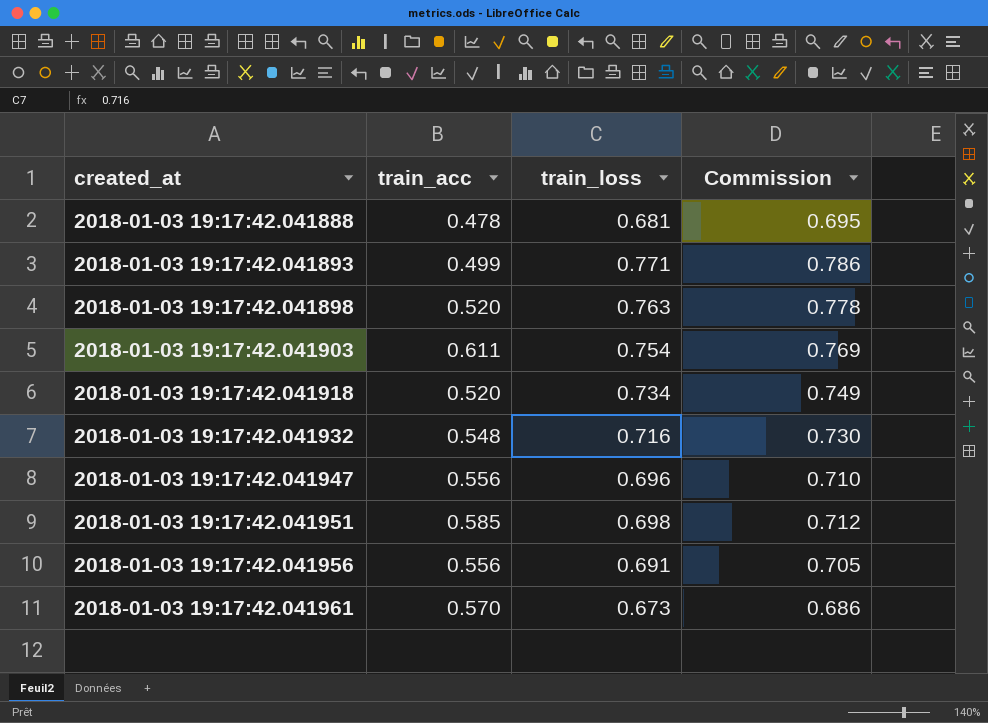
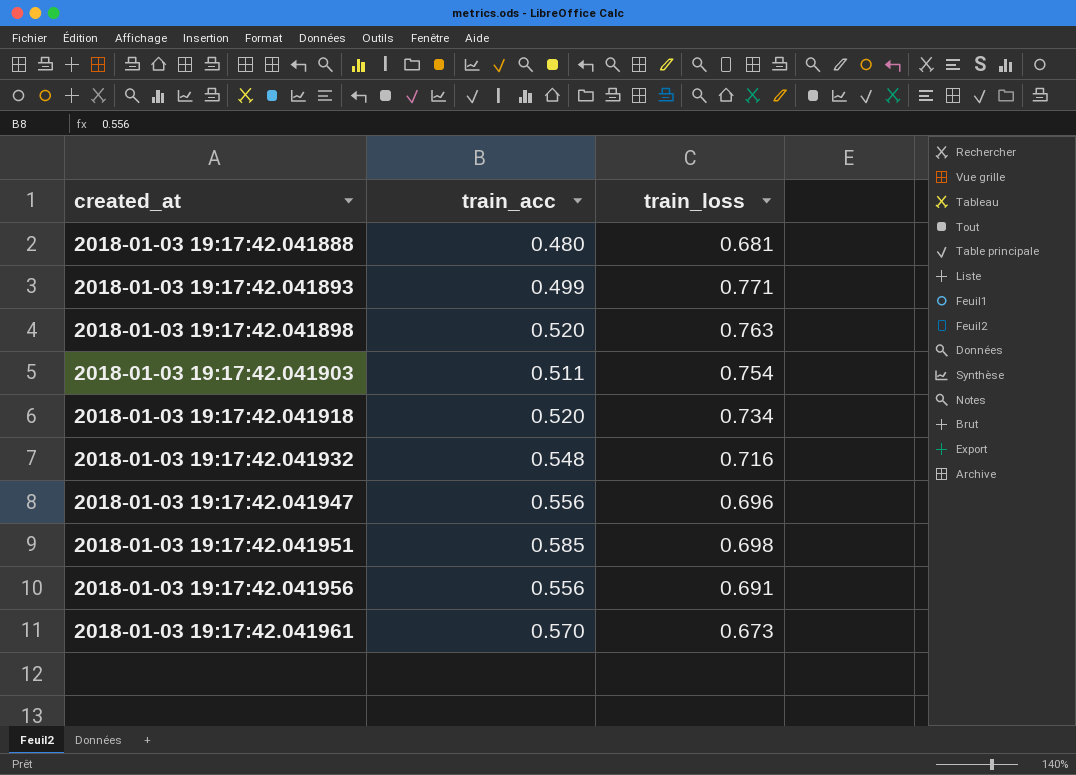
column Commission | formula: [train_loss] * 1.02 -> none
2018-01-03 19:17:42.041888 | train_acc: 0.478 -> 0.480
2018-01-03 19:17:42.041903 | train_acc: 0.611 -> 0.511

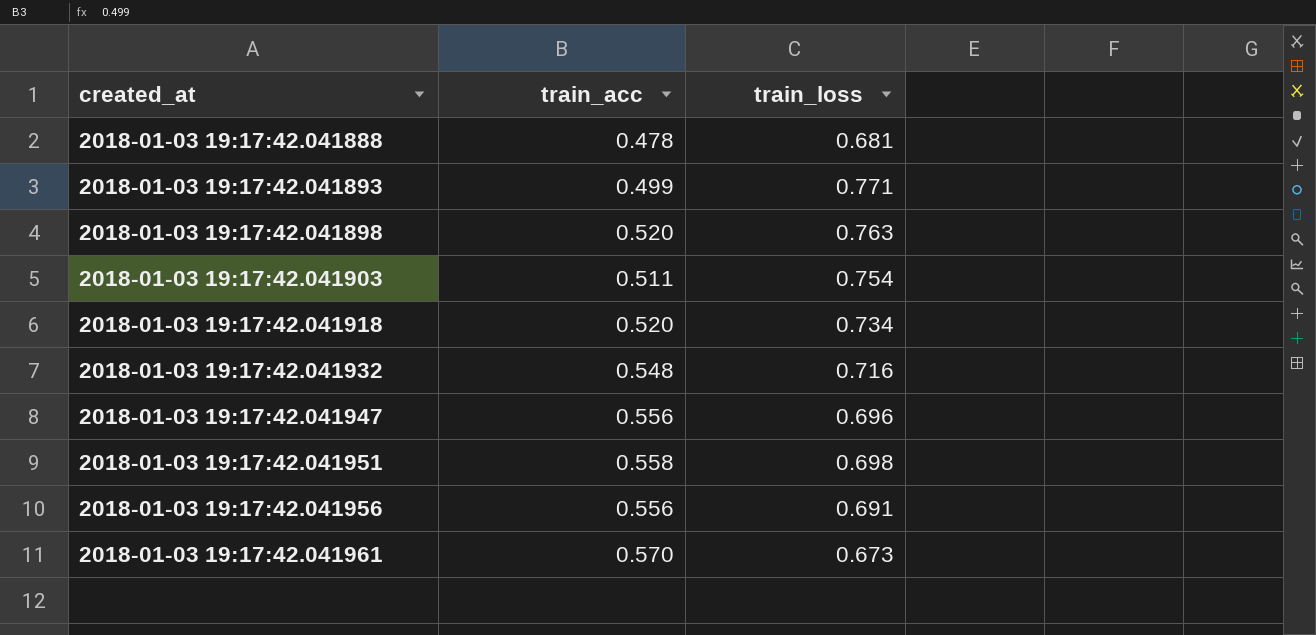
2018-01-03 19:17:42.041888 | train_acc: 0.480 -> 0.478
2018-01-03 19:17:42.041951 | train_acc: 0.585 -> 0.558

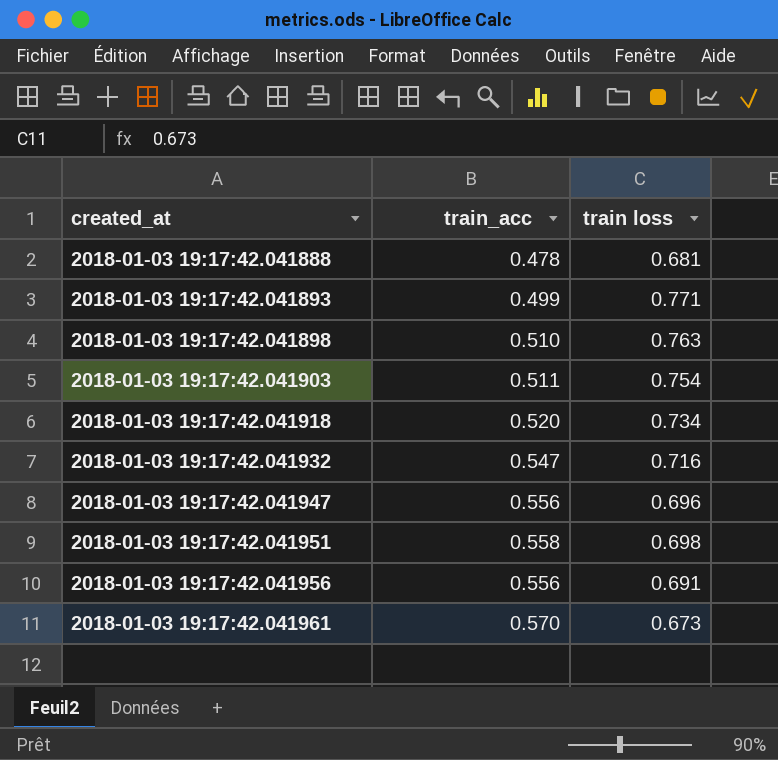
column name: train_loss -> train loss
2018-01-03 19:17:42.041898 | train_acc: 0.520 -> 0.510
2018-01-03 19:17:42.041932 | train_acc: 0.548 -> 0.547

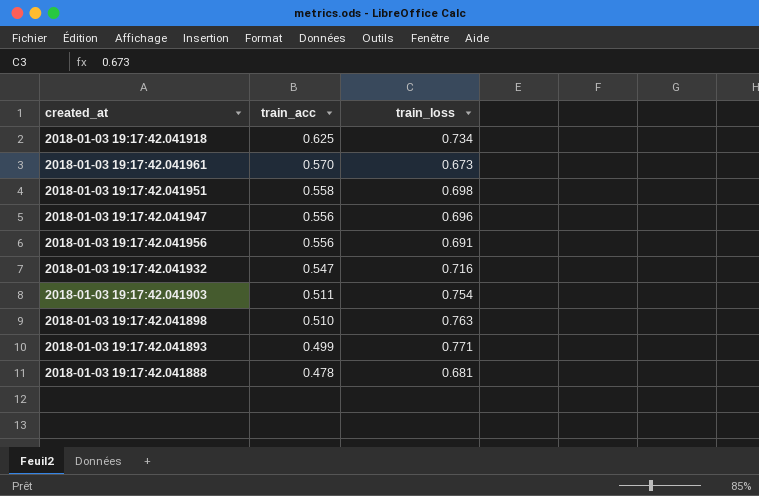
row order: created_at ascending -> train_acc descending
column name: train loss -> train_loss
2018-01-03 19:17:42.041918 | train_acc: 0.520 -> 0.625

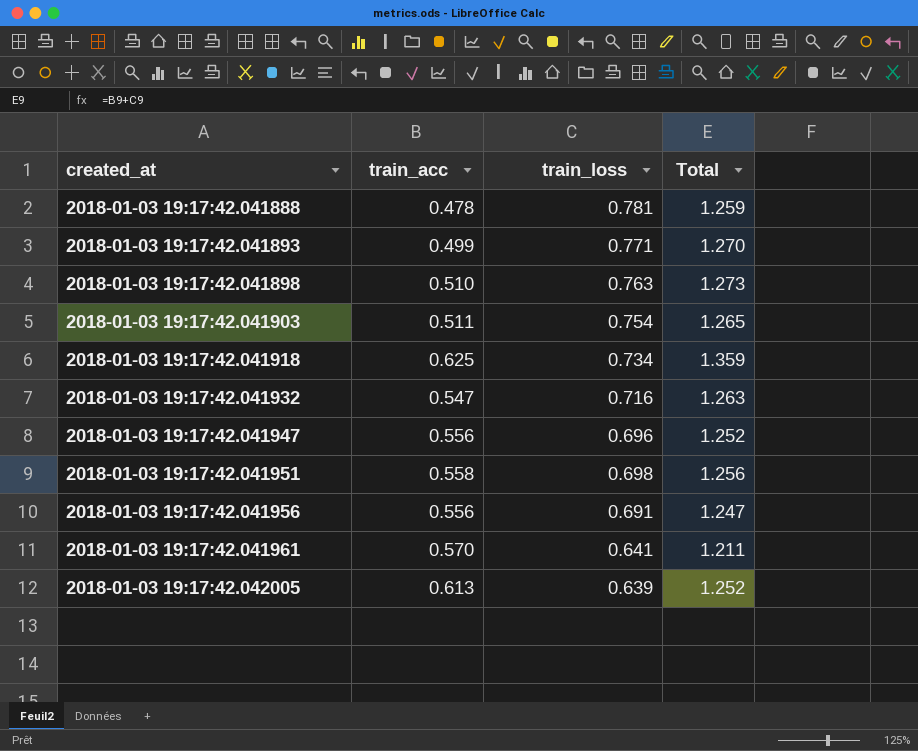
row order: train_acc descending -> created_at ascending
column Total | formula: none -> [train_acc] + [train_loss]
2018-01-03 19:17:42.041888 | train_loss: 0.681 -> 0.781
2018-01-03 19:17:42.041961 | train_loss: 0.673 -> 0.641
row 2018-01-03 19:17:42.042005: none -> 0.613 | 0.639 | 1.252

